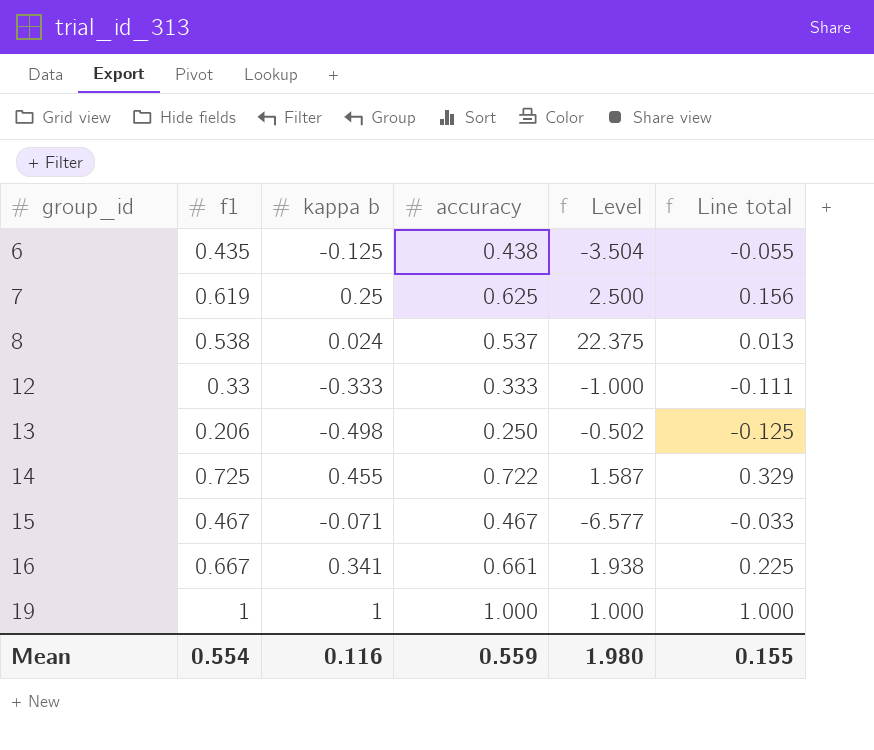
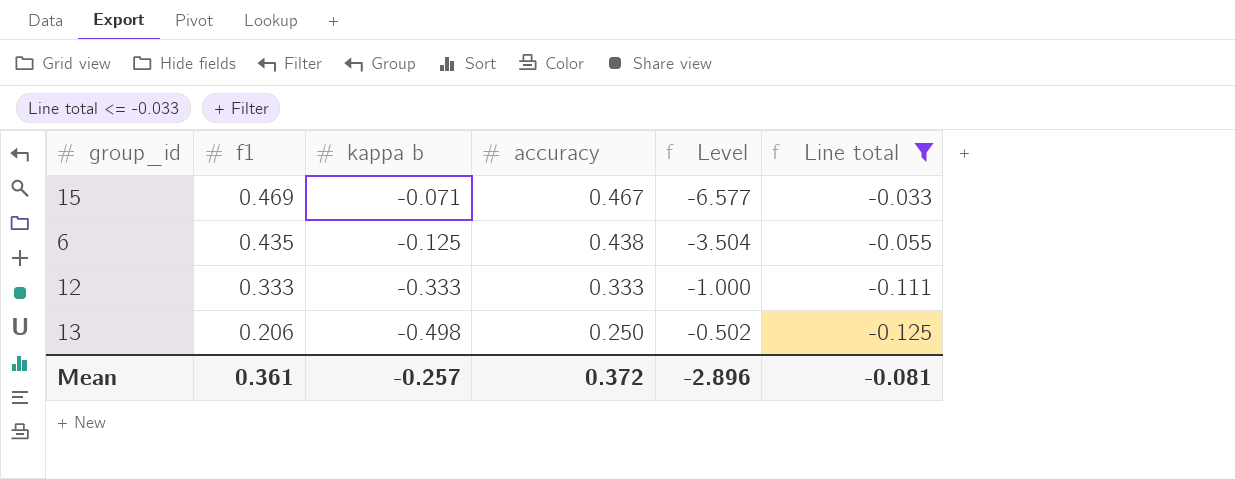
filter: none -> Line total <= -0.033
row order: group_id ascending -> f1 descending
15 | f1: 0.467 -> 0.469
12 | f1: 0.33 -> 0.333
Mean | f1: 0.554 -> 0.361
Mean | kappa b: 0.116 -> -0.257
Mean | accuracy: 0.559 -> 0.372
Mean | Level: 1.980 -> -2.896
Mean | Line total: 0.155 -> -0.081

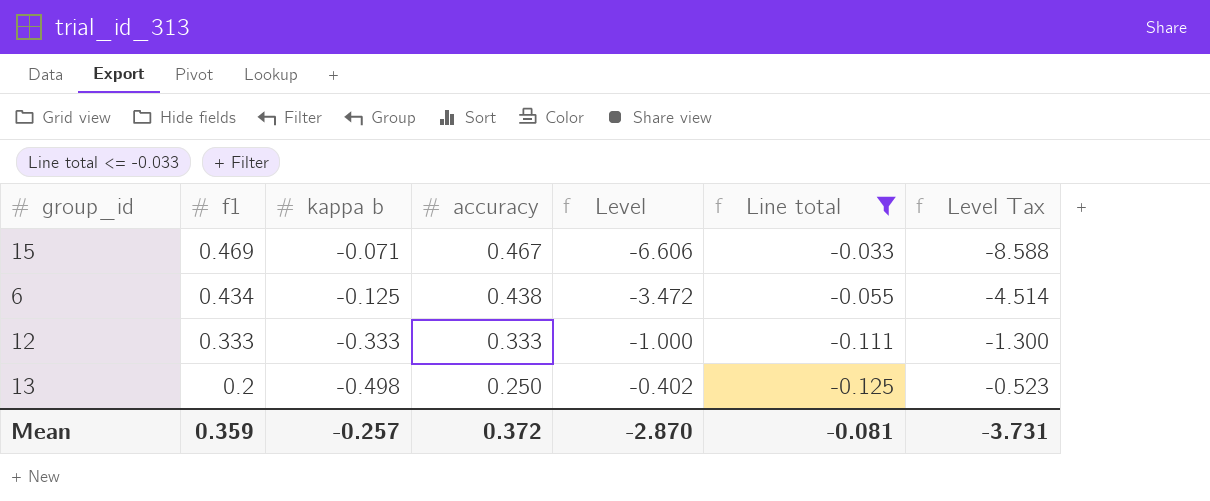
column Level | formula: [accuracy] / [kappa b] -> [f1] / [kappa b]
column Level Tax | formula: none -> [Level] * 1.3
6 | f1: 0.435 -> 0.434
13 | f1: 0.206 -> 0.2
Mean | f1: 0.361 -> 0.359
Mean | Level: -2.896 -> -2.870

